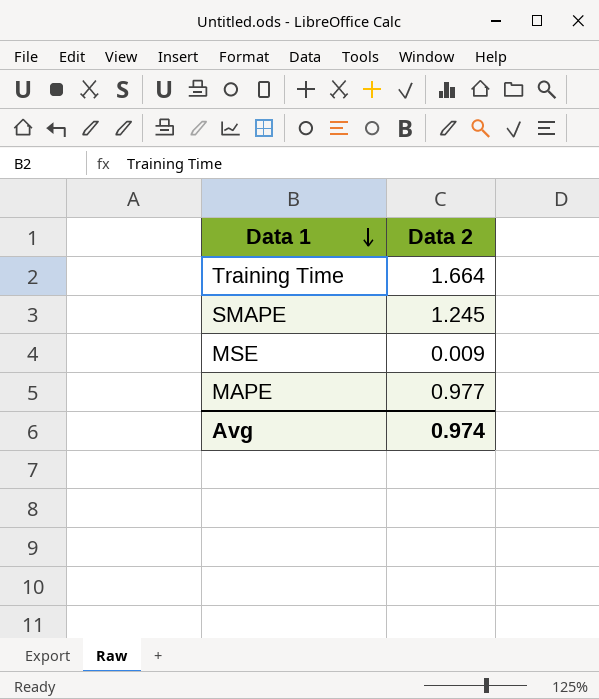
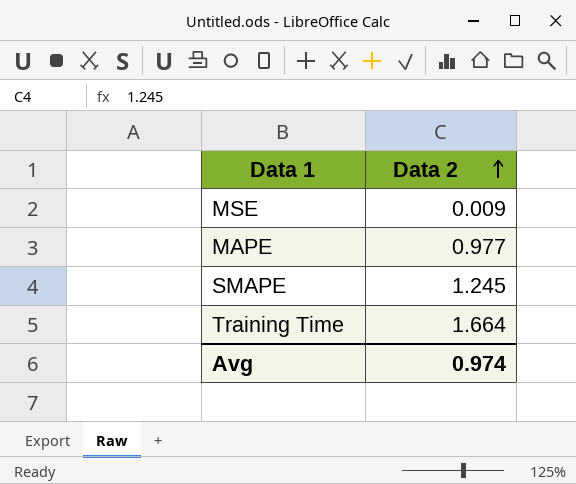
row order: Data 1 descending -> Data 2 ascending

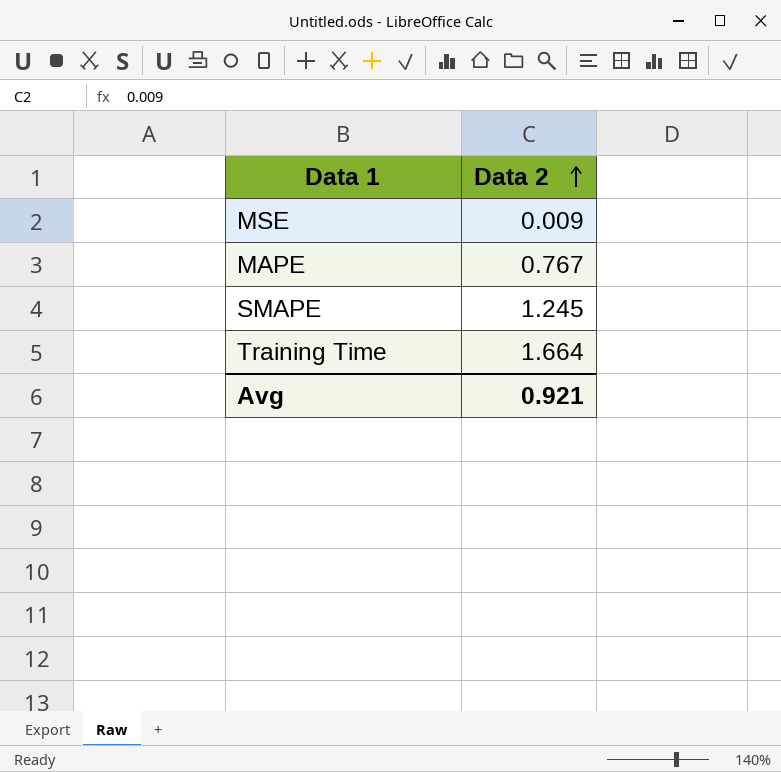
MAPE | Data 2: 0.977 -> 0.767
Avg | Data 2: 0.974 -> 0.921

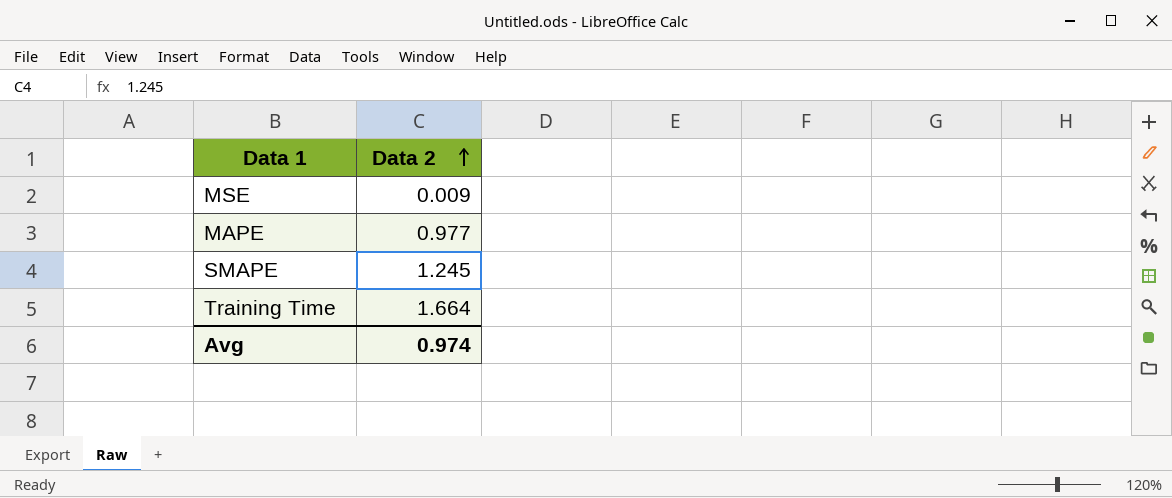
MAPE | Data 2: 0.767 -> 0.977
Avg | Data 2: 0.921 -> 0.974

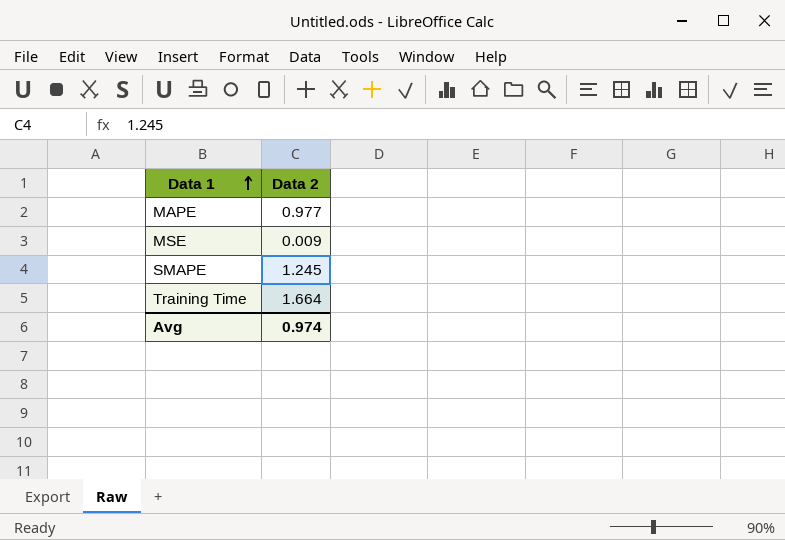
row order: Data 2 ascending -> Data 1 ascending

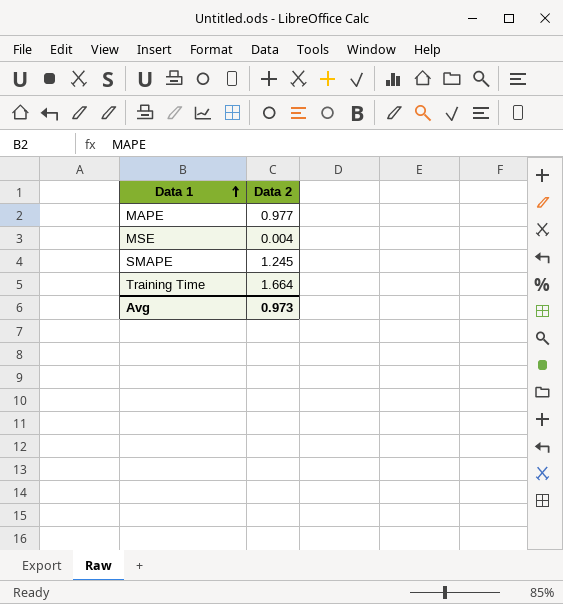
MSE | Data 2: 0.009 -> 0.004
Avg | Data 2: 0.974 -> 0.973

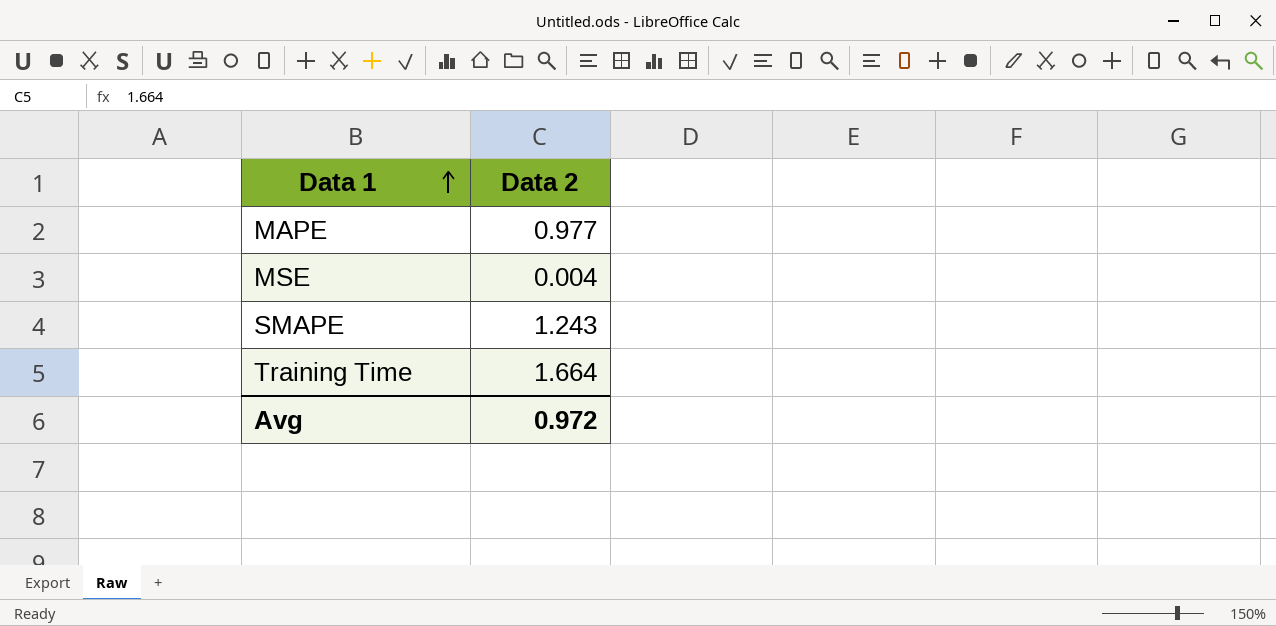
SMAPE | Data 2: 1.245 -> 1.243
Avg | Data 2: 0.973 -> 0.972

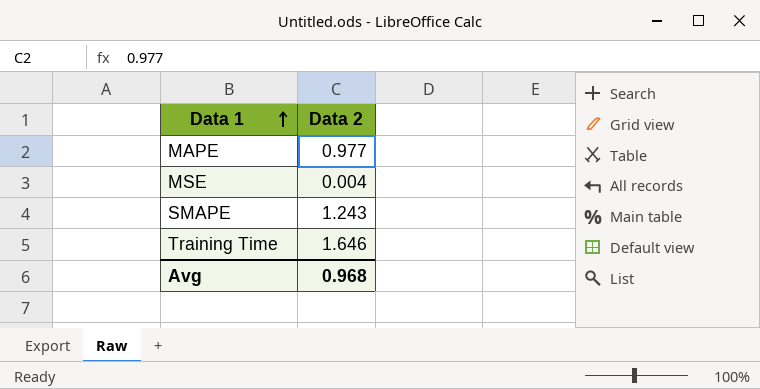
Training Time | Data 2: 1.664 -> 1.646
Avg | Data 2: 0.972 -> 0.968

